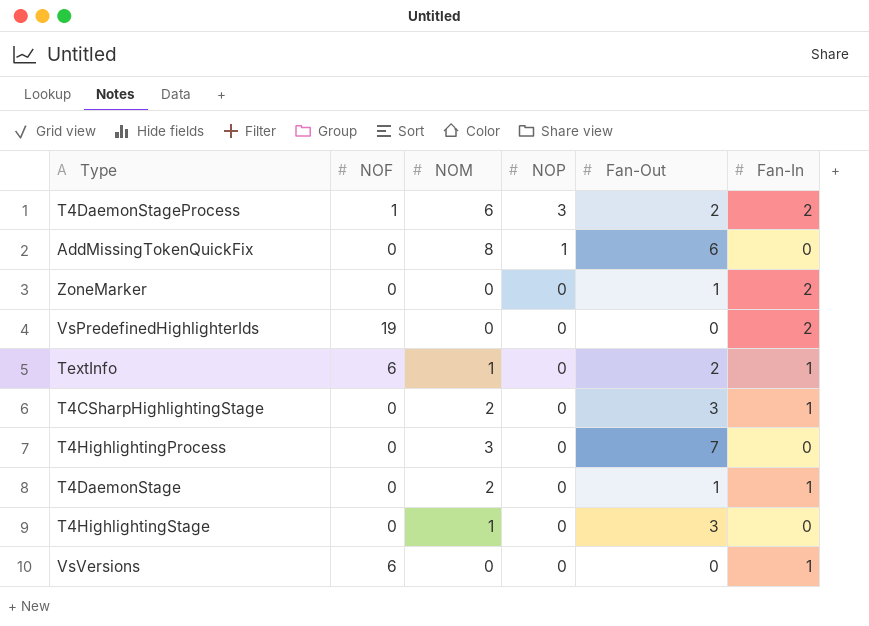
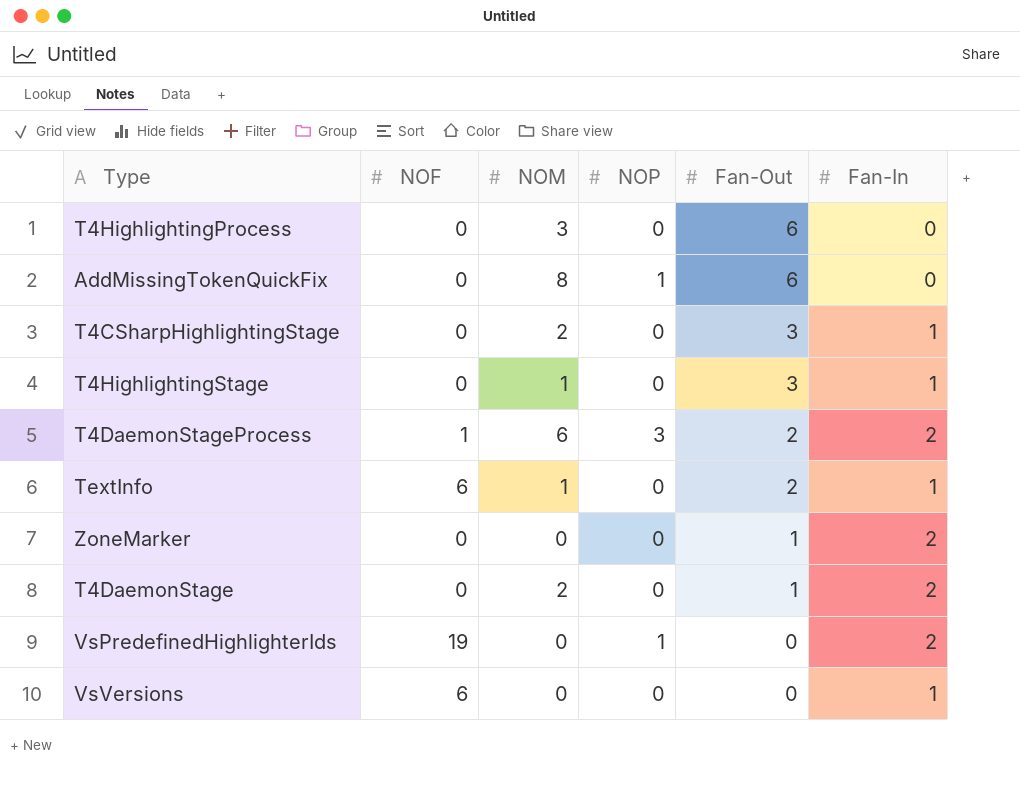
row order: NOP descending -> Fan-Out descending
T4HighlightingProcess | Fan-Out: 7 -> 6
T4HighlightingStage | Fan-In: 0 -> 1
T4DaemonStage | Fan-In: 1 -> 2
VsPredefinedHighlighterIds | NOP: 0 -> 1

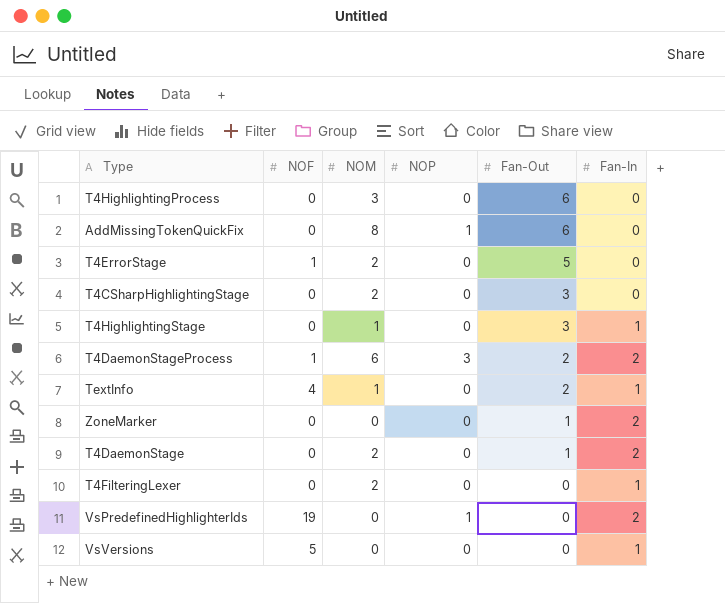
row T4ErrorStage: none -> 1 | 2 | 0 | 5 | 0
T4CSharpHighlightingStage | Fan-In: 1 -> 0
TextInfo | NOF: 6 -> 4
row T4FilteringLexer: none -> 0 | 2 | 0 | 0 | 1
VsVersions | NOF: 6 -> 5

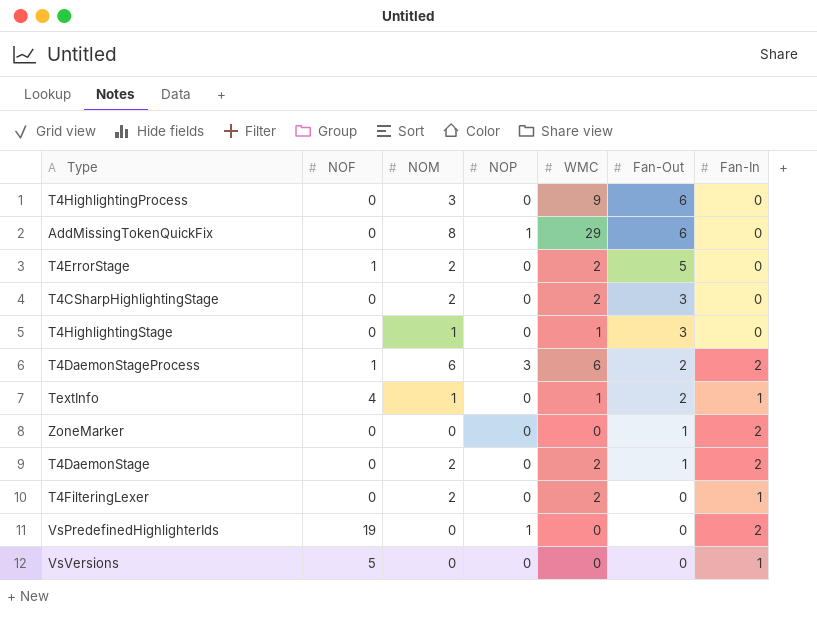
column WMC | position: none -> 5
T4HighlightingStage | Fan-In: 1 -> 0

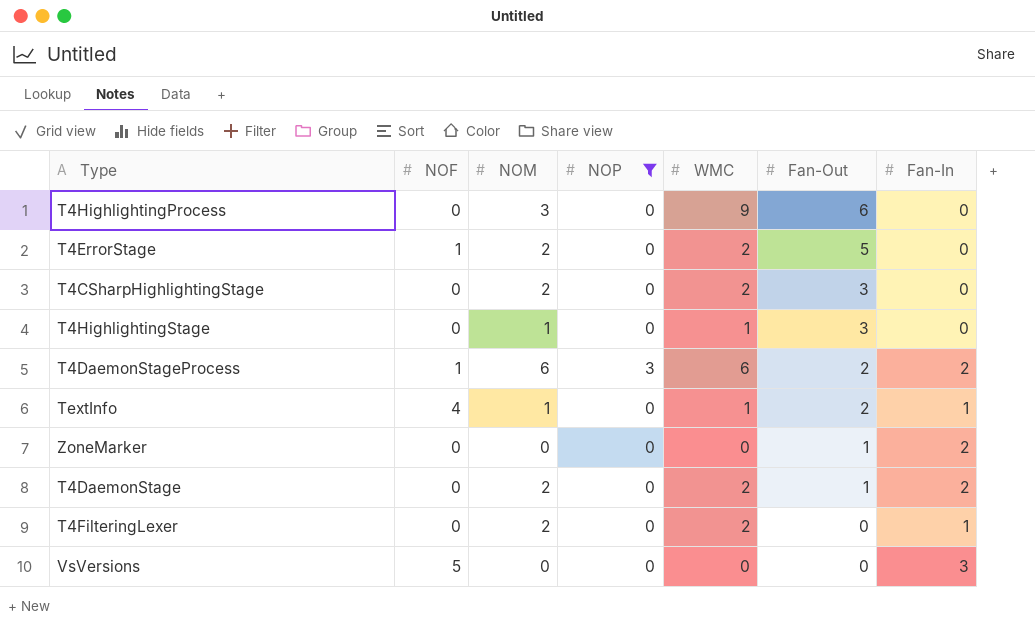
filter: none -> NOP != 1
VsVersions | Fan-In: 1 -> 3

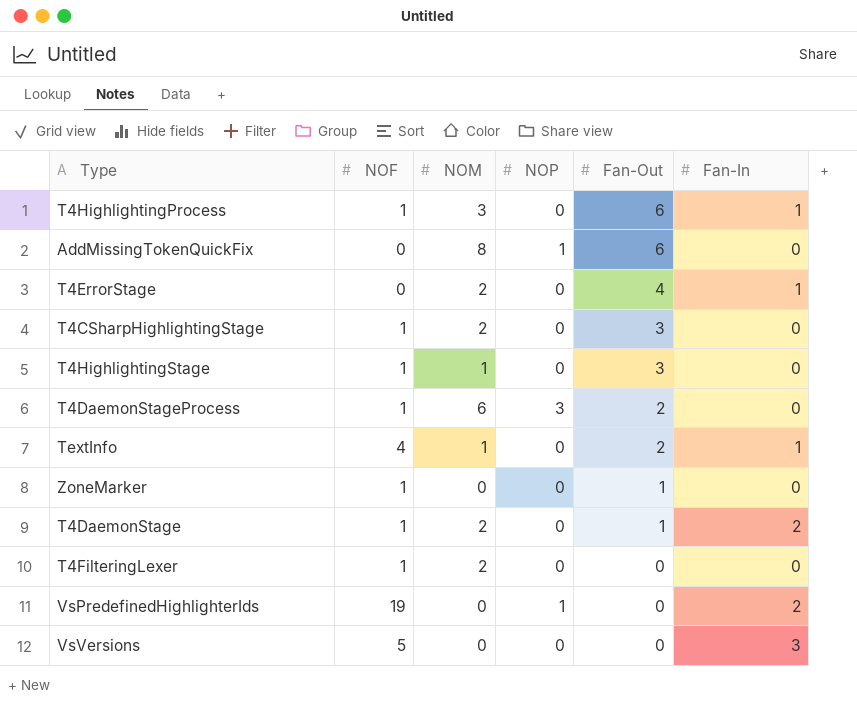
filter: NOP != 1 -> none
column WMC | position: 5 -> none
T4HighlightingProcess | NOF: 0 -> 1
T4HighlightingProcess | Fan-In: 0 -> 1
T4ErrorStage | NOF: 1 -> 0
T4ErrorStage | Fan-Out: 5 -> 4
T4ErrorStage | Fan-In: 0 -> 1
T4CSharpHighlightingStage | NOF: 0 -> 1
T4HighlightingStage | NOF: 0 -> 1
T4DaemonStageProcess | Fan-In: 2 -> 0
ZoneMarker | NOF: 0 -> 1
ZoneMarker | Fan-In: 2 -> 0
T4DaemonStage | NOF: 0 -> 1
T4FilteringLexer | NOF: 0 -> 1
T4FilteringLexer | Fan-In: 1 -> 0

